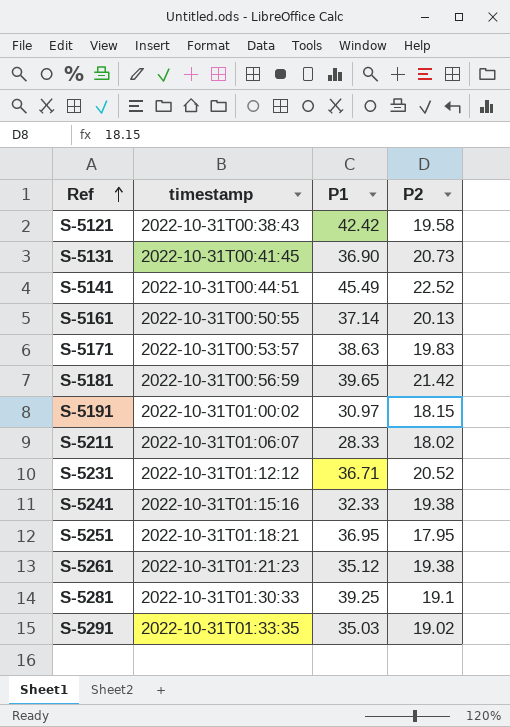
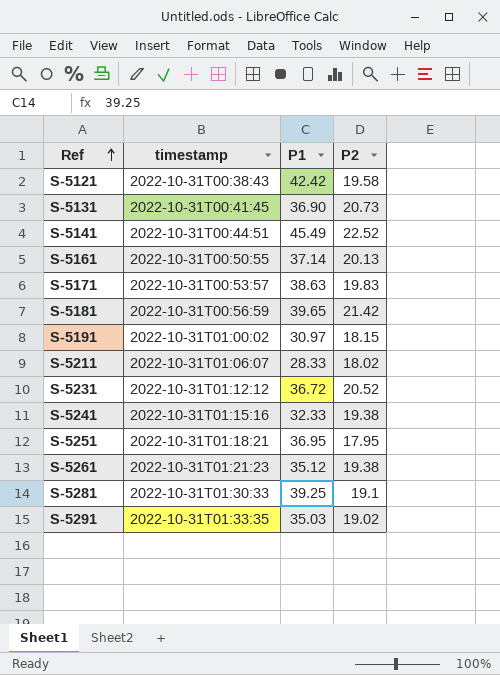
S-5231 | P1: 36.71 -> 36.72

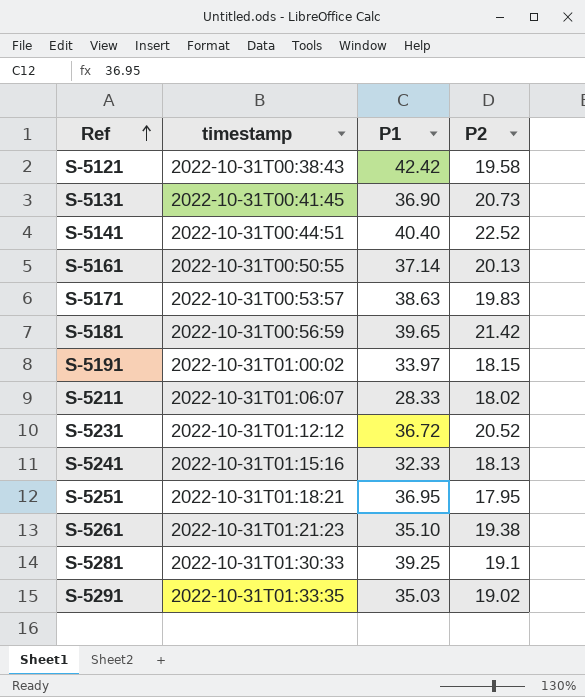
S-5141 | P1: 45.49 -> 40.40
S-5191 | P1: 30.97 -> 33.97
S-5241 | P2: 19.38 -> 18.13
S-5261 | P1: 35.12 -> 35.10

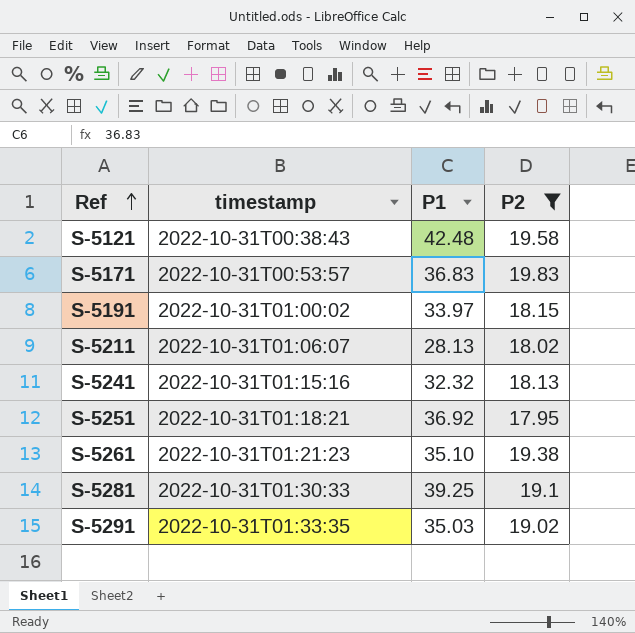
filter: none -> P2 <= 19.83
S-5121 | P1: 42.42 -> 42.48
S-5171 | P1: 38.63 -> 36.83
S-5211 | P1: 28.33 -> 28.13
S-5241 | P1: 32.33 -> 32.32
S-5251 | P1: 36.95 -> 36.92

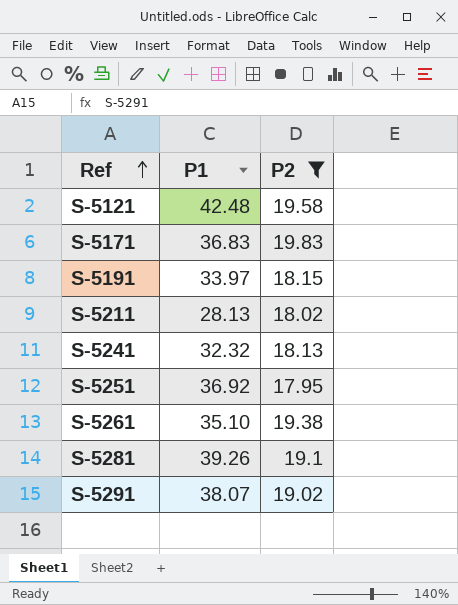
column timestamp | position: 2 -> none
S-5281 | P1: 39.25 -> 39.26
S-5291 | P1: 35.03 -> 38.07

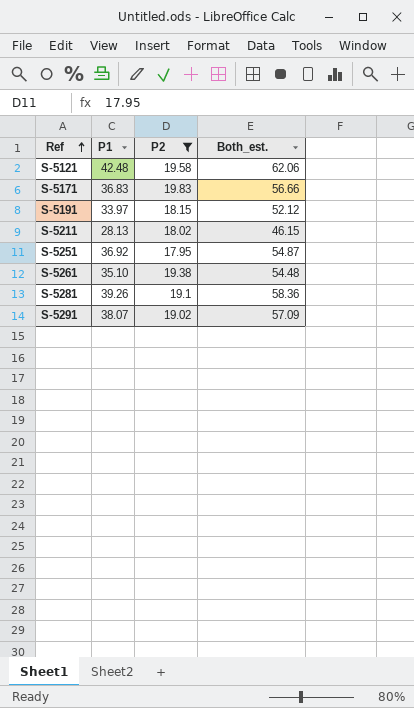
column Both_est. | formula: none -> [P1] + [P2]
row S-5241: 32.32 | 18.13 -> none

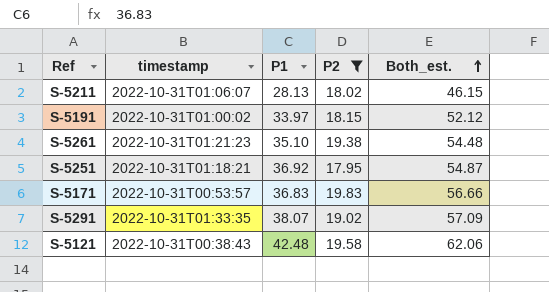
row order: Ref ascending -> Both_est. ascending
column timestamp | position: none -> 2
row S-5281: 39.26 | 19.1 | 58.36 -> none

